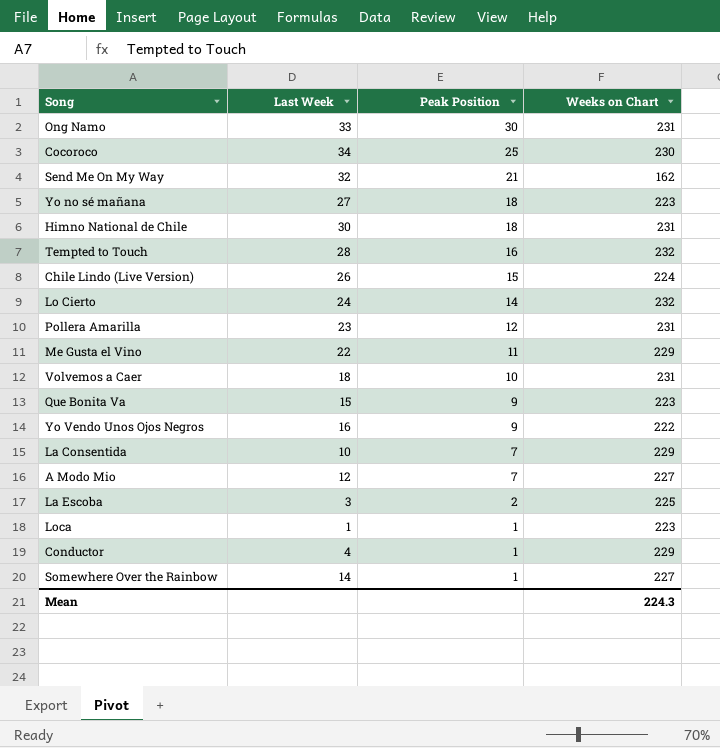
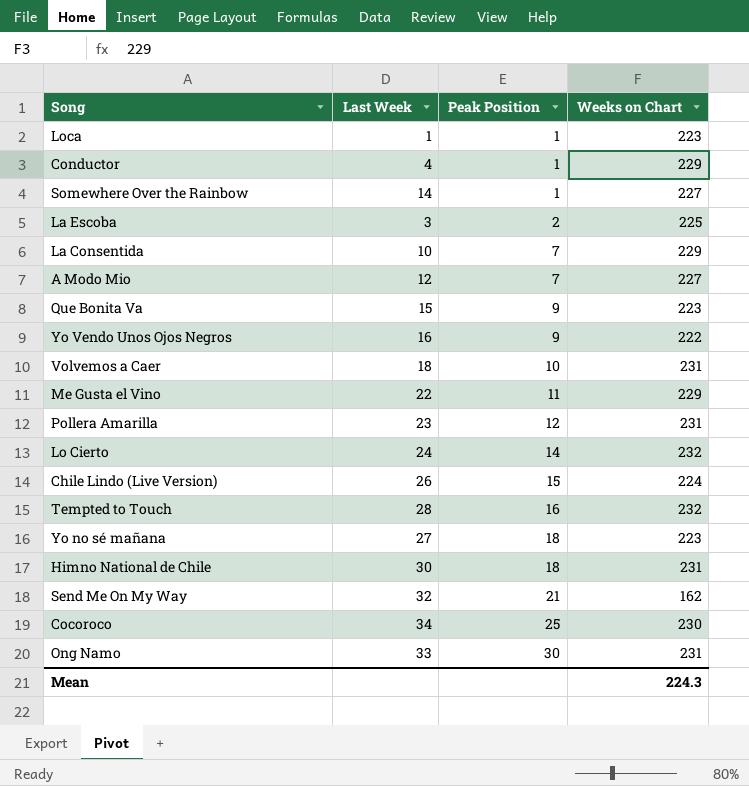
row order: Peak Position descending -> Peak Position ascending

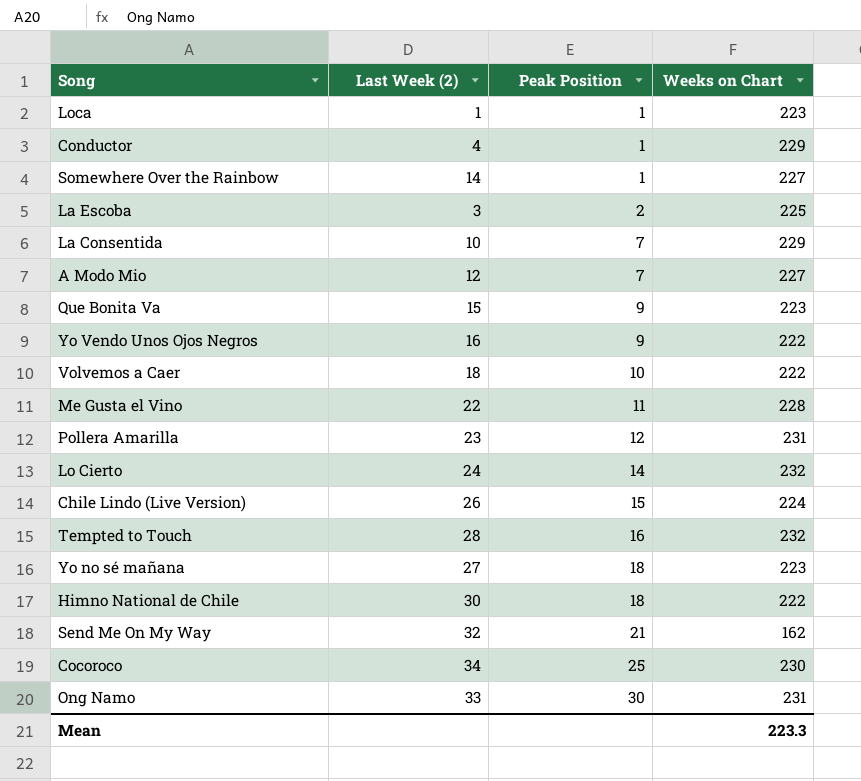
column name: Last Week -> Last Week (2)
Volvemos a Caer | Weeks on Chart: 231 -> 222
Me Gusta el Vino | Weeks on Chart: 229 -> 228
Himno National de Chile | Weeks on Chart: 231 -> 222
Mean | Weeks on Chart: 224.3 -> 223.3

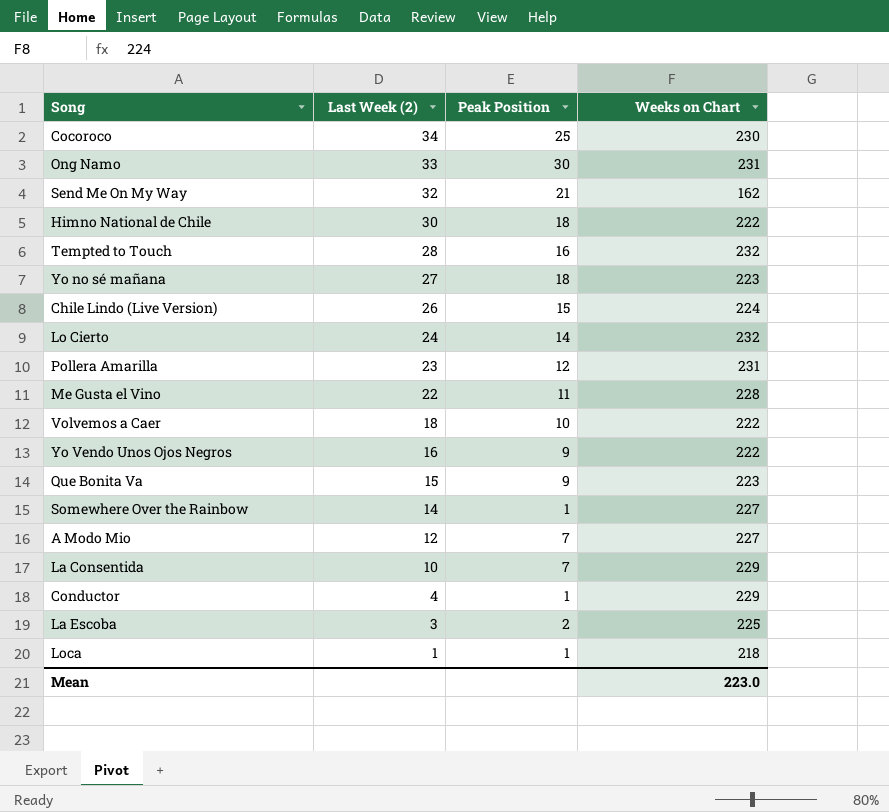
row order: Peak Position ascending -> Last Week (2) descending
Loca | Weeks on Chart: 223 -> 218
Mean | Weeks on Chart: 223.3 -> 223.0

